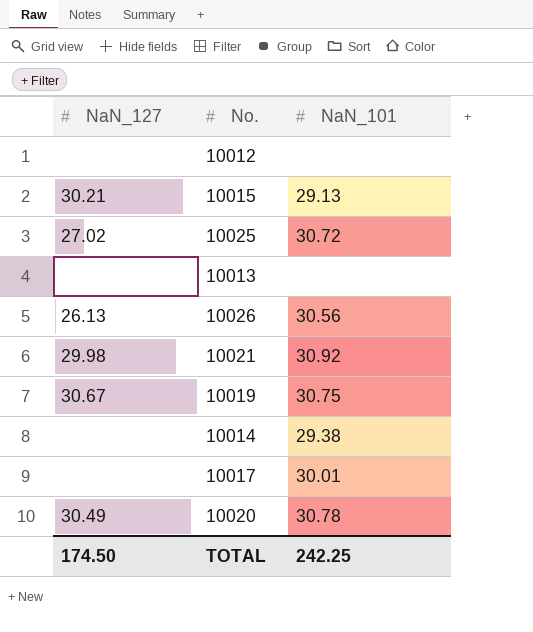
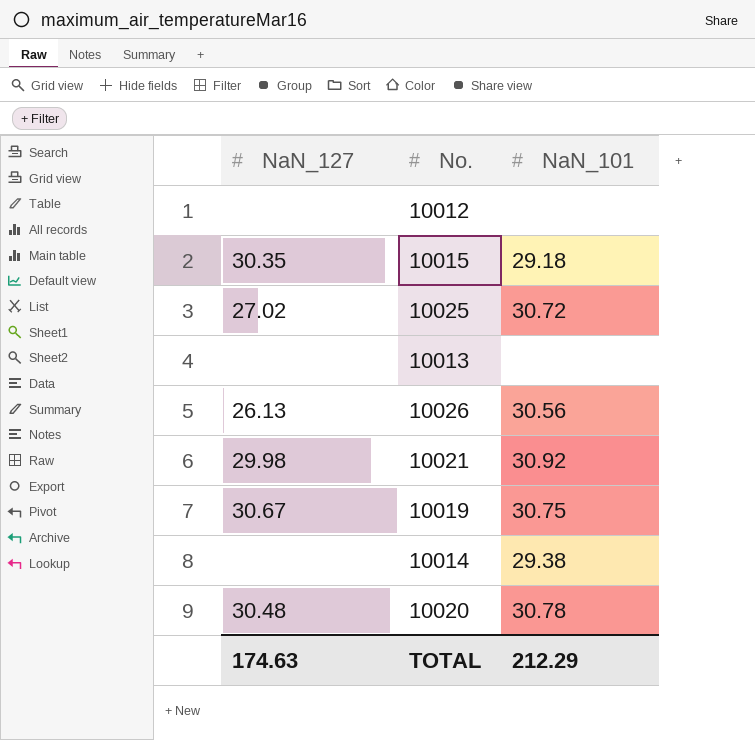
row 10017: none | 30.01 -> none
10015 | NaN_127: 30.21 -> 30.35
10015 | NaN_101: 29.13 -> 29.18
10020 | NaN_127: 30.49 -> 30.48
TOTAL | NaN_127: 174.50 -> 174.63
TOTAL | NaN_101: 242.25 -> 212.29

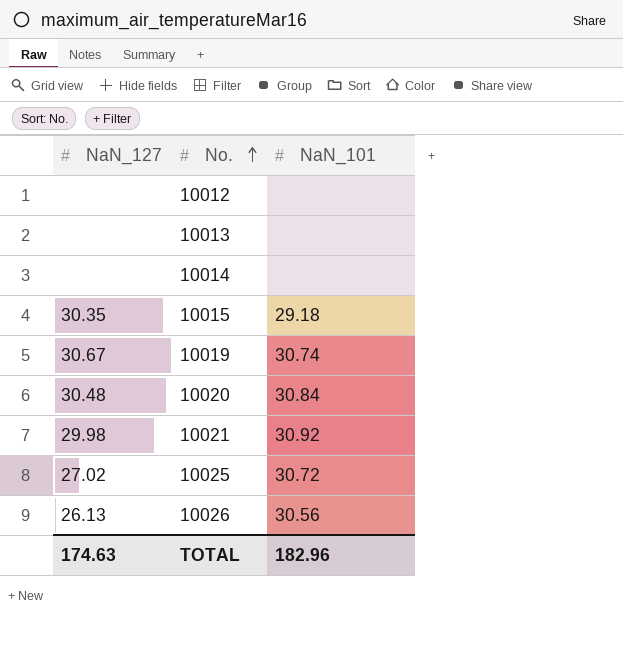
row order: none -> No. ascending
10014 | NaN_101: 29.38 -> none
10019 | NaN_101: 30.75 -> 30.74
10020 | NaN_101: 30.78 -> 30.84
TOTAL | NaN_101: 212.29 -> 182.96

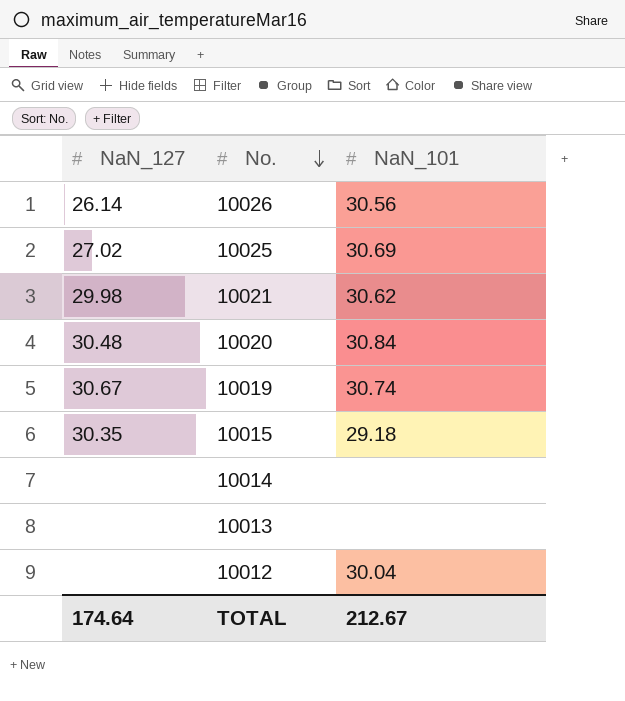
row order: No. ascending -> No. descending
10026 | NaN_127: 26.13 -> 26.14
10025 | NaN_101: 30.72 -> 30.69
10021 | NaN_101: 30.92 -> 30.62
10012 | NaN_101: none -> 30.04
TOTAL | NaN_127: 174.63 -> 174.64
TOTAL | NaN_101: 182.96 -> 212.67

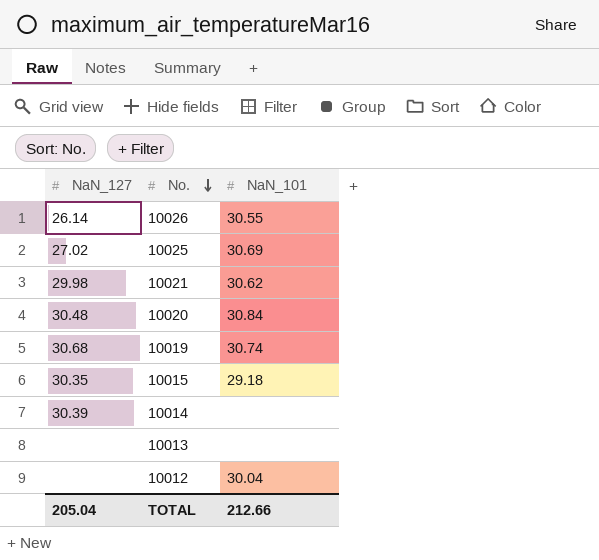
10026 | NaN_101: 30.56 -> 30.55
10019 | NaN_127: 30.67 -> 30.68
10014 | NaN_127: none -> 30.39
TOTAL | NaN_127: 174.64 -> 205.04
TOTAL | NaN_101: 212.67 -> 212.66

